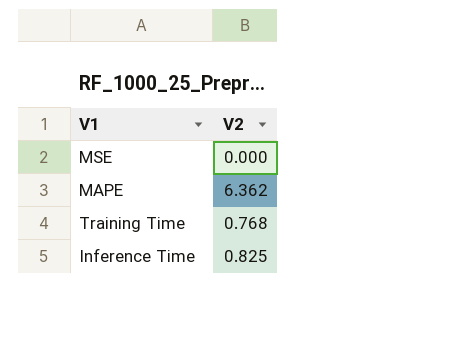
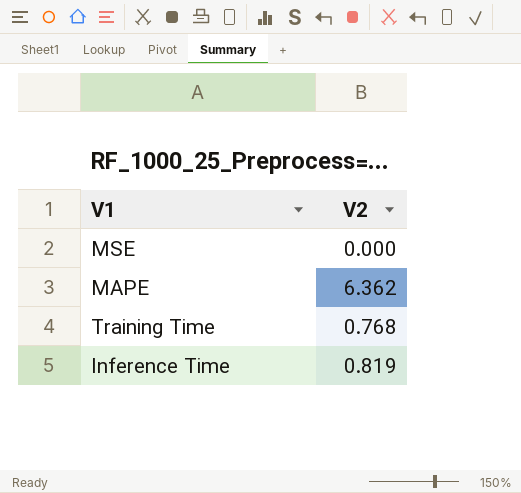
Inference Time | V2: 0.825 -> 0.819

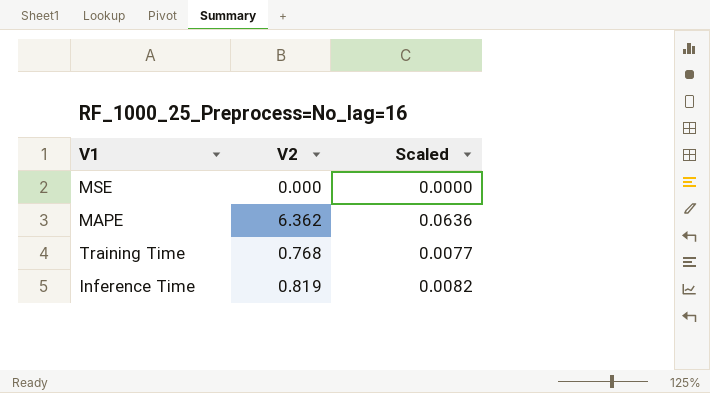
column Scaled | formula: none -> [V2] * 0.01

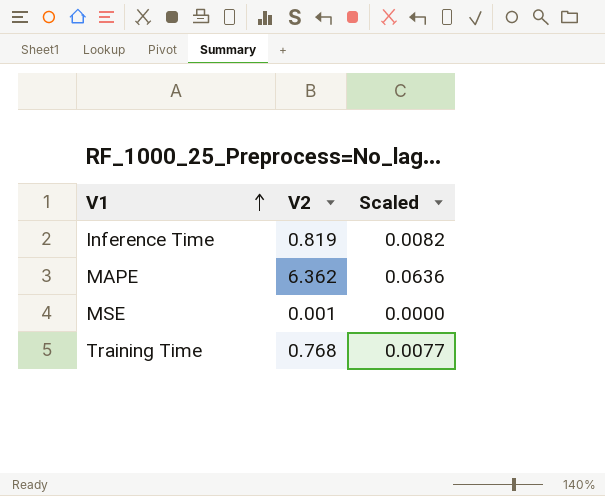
row order: none -> V1 ascending
MSE | V2: 0.000 -> 0.001

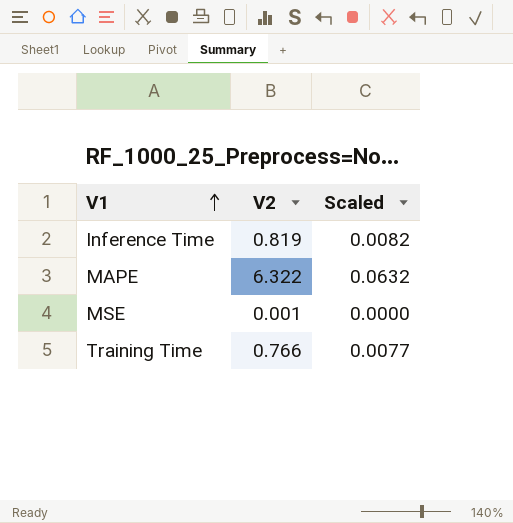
MAPE | V2: 6.362 -> 6.322
MAPE | Scaled: 0.0636 -> 0.0632
Training Time | V2: 0.768 -> 0.766

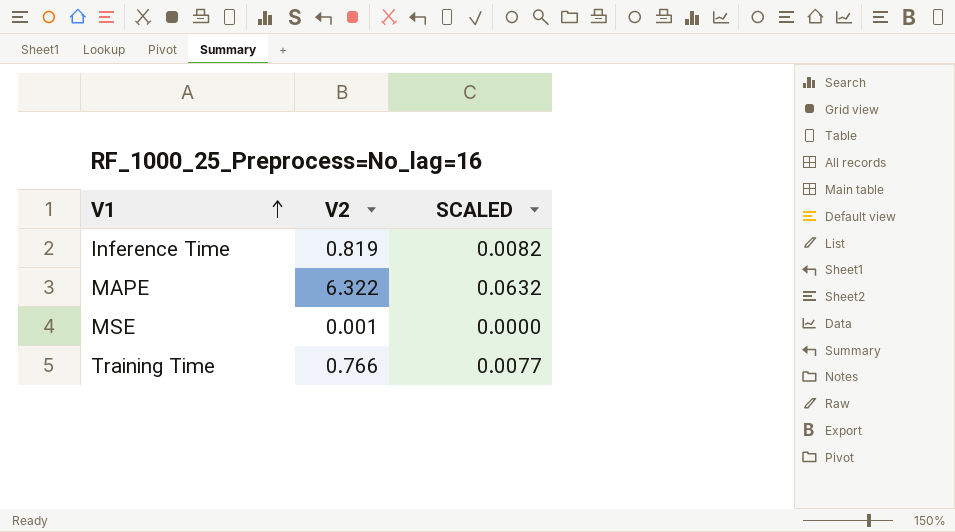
column name: Scaled -> SCALED

